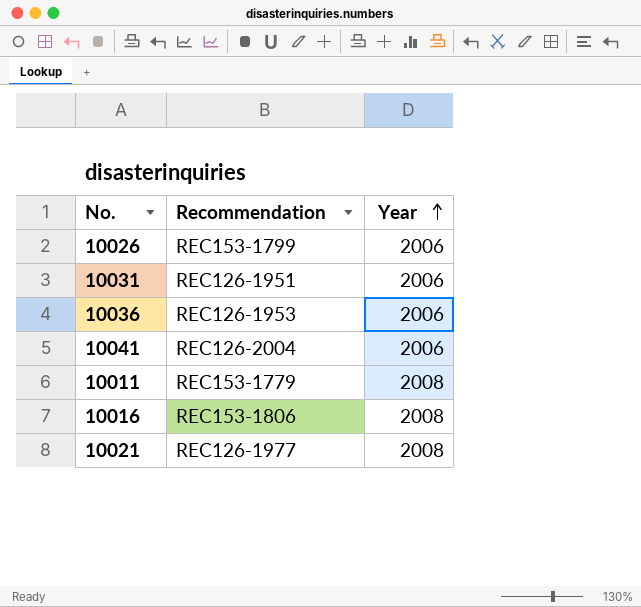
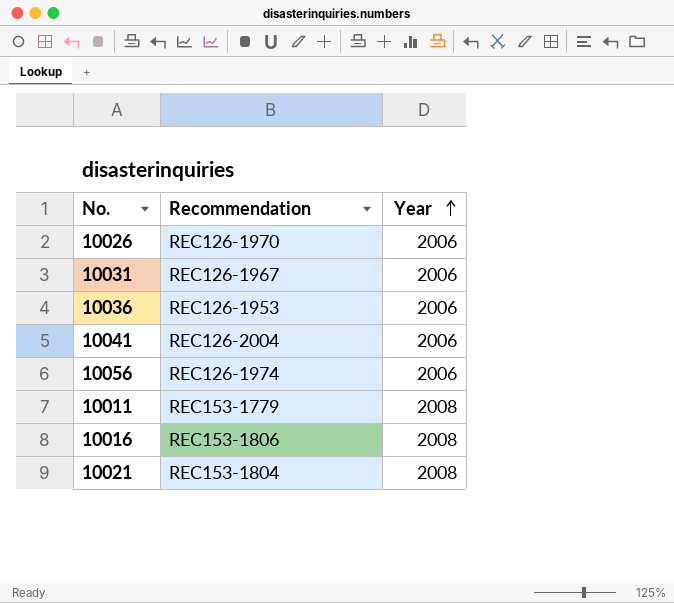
10026 | Recommendation: REC153-1799 -> REC126-1970
10031 | Recommendation: REC126-1951 -> REC126-1967
row 10056: none -> REC126-1974 | 2006
10021 | Recommendation: REC126-1977 -> REC153-1804

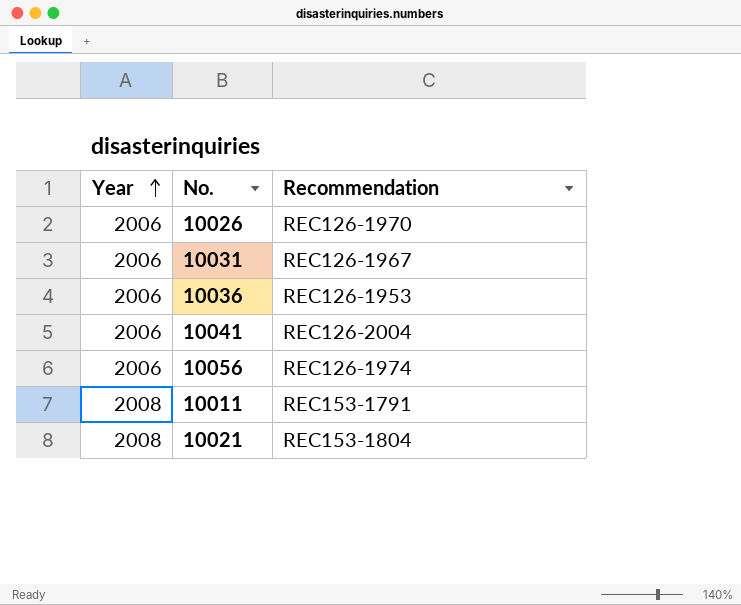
column Year | position: 3 -> 1
row 10016: REC153-1806 | 2008 -> none
10011 | Recommendation: REC153-1779 -> REC153-1791

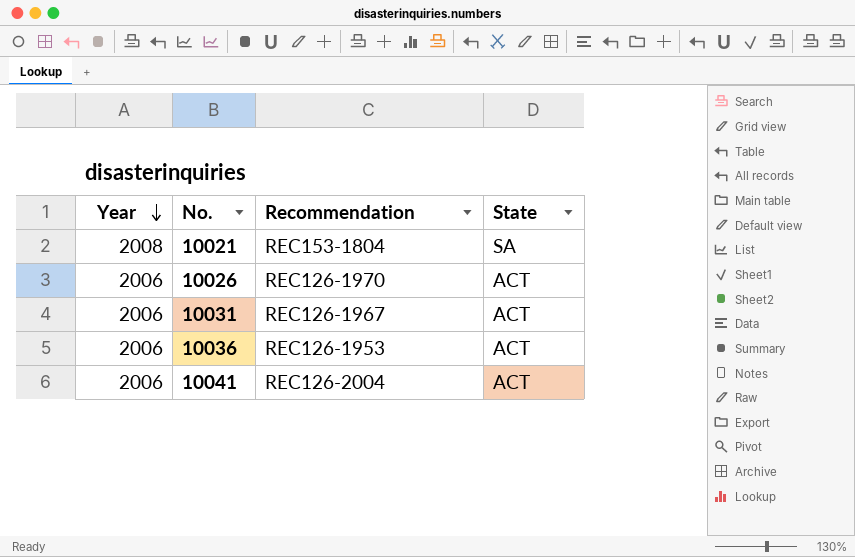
row order: Year ascending -> Year descending
column State | position: none -> 4
row 10056: 2006 | REC126-1974 -> none
row 10011: 2008 | REC153-1791 -> none

